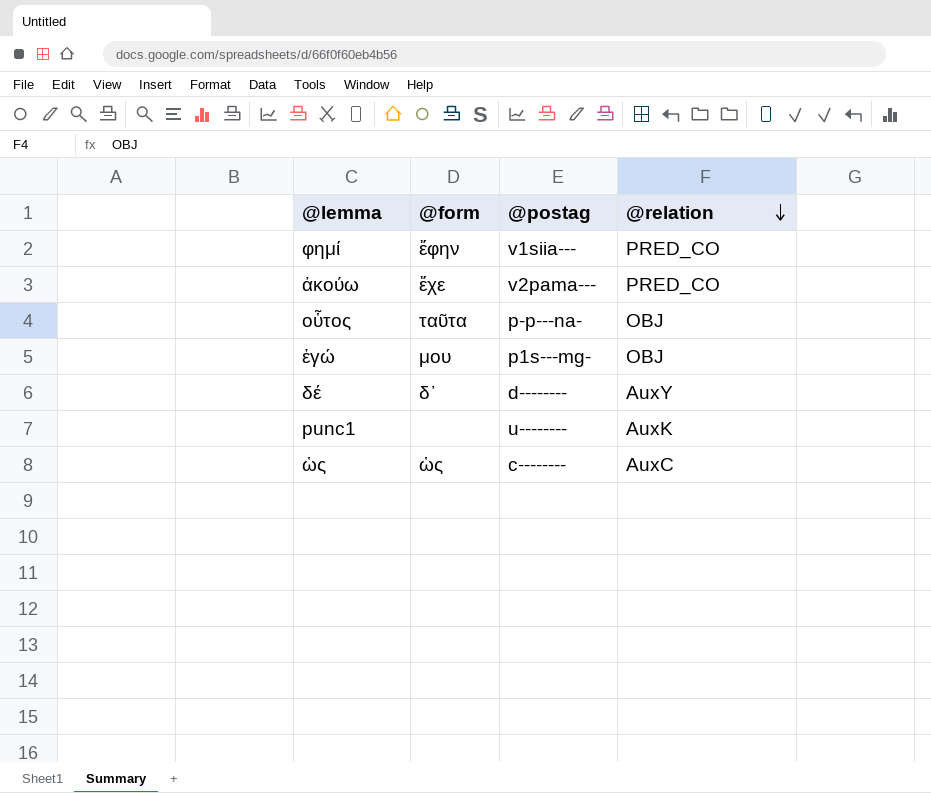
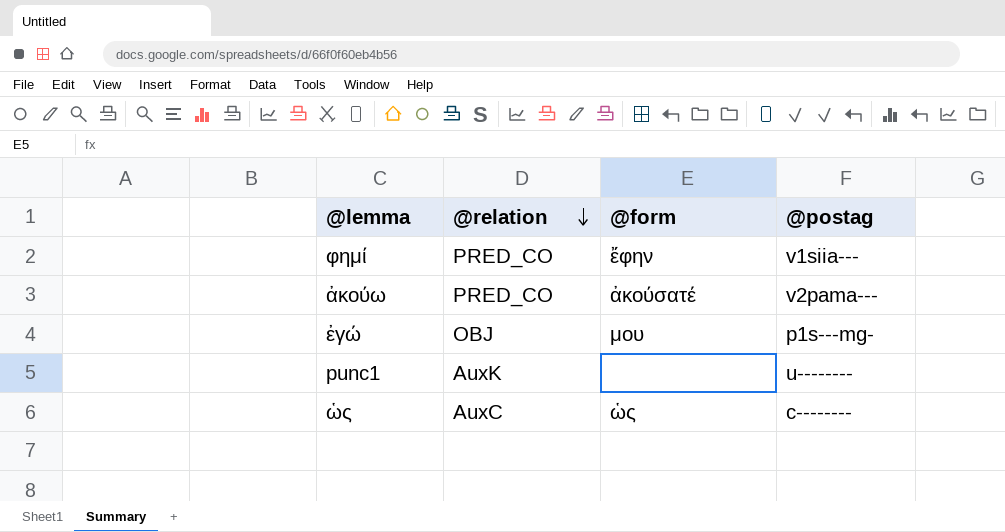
column @relation | position: 4 -> 2
row οὗτος: ταῦτα | p-p---na- | OBJ -> none
row δέ: δ᾽ | d-------- | AuxY -> none
ἀκούω | @form: ἔχε -> ἀκούσατέ

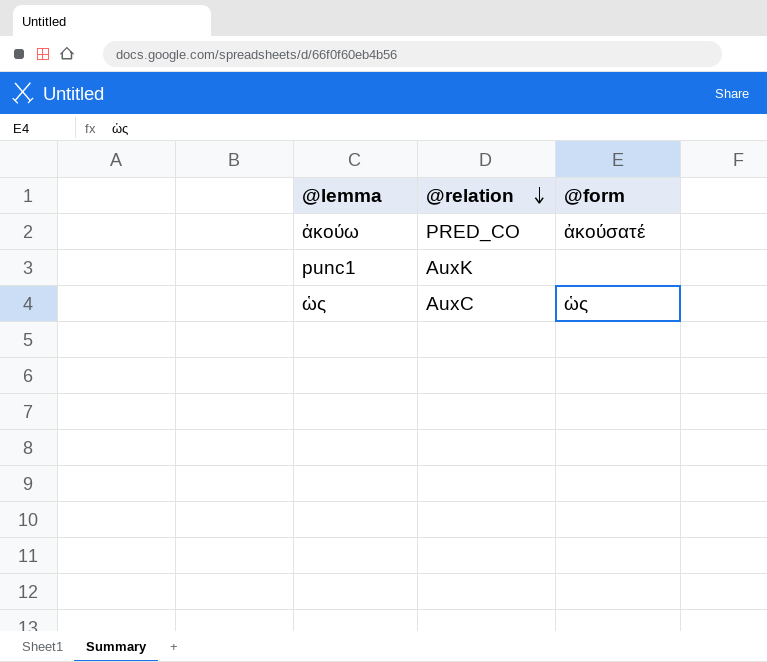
column @postag | position: 4 -> none
row φημί: PRED_CO | ἔφην | v1siia--- -> none
row ἐγώ: OBJ | μου | p1s---mg- -> none

